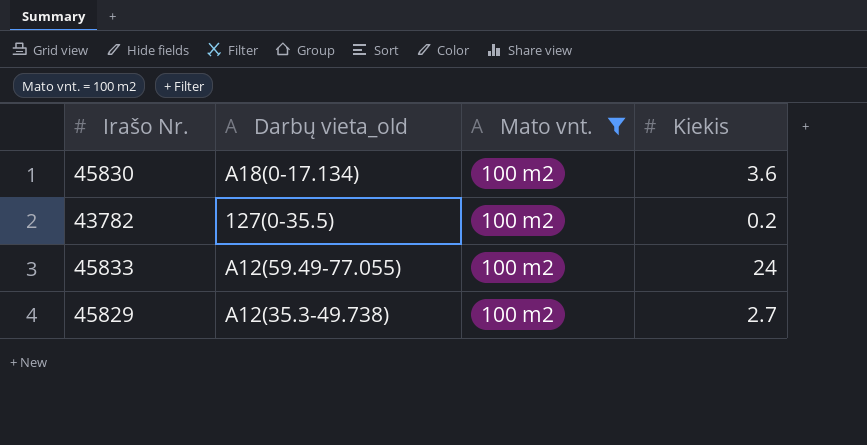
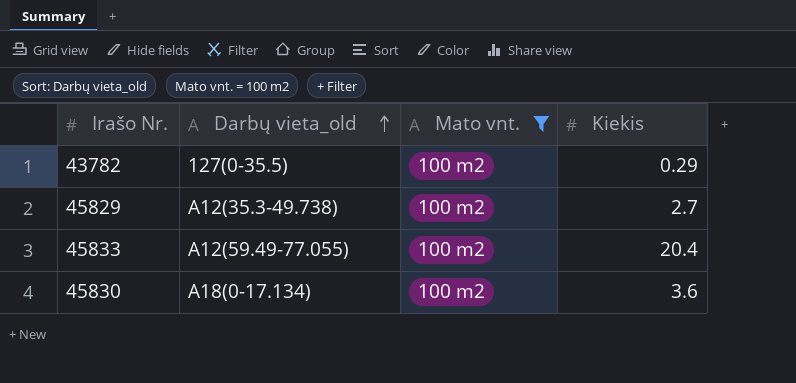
row order: none -> Darbų vieta_old ascending
43782 | Kiekis: 0.2 -> 0.29
45833 | Kiekis: 24 -> 20.4

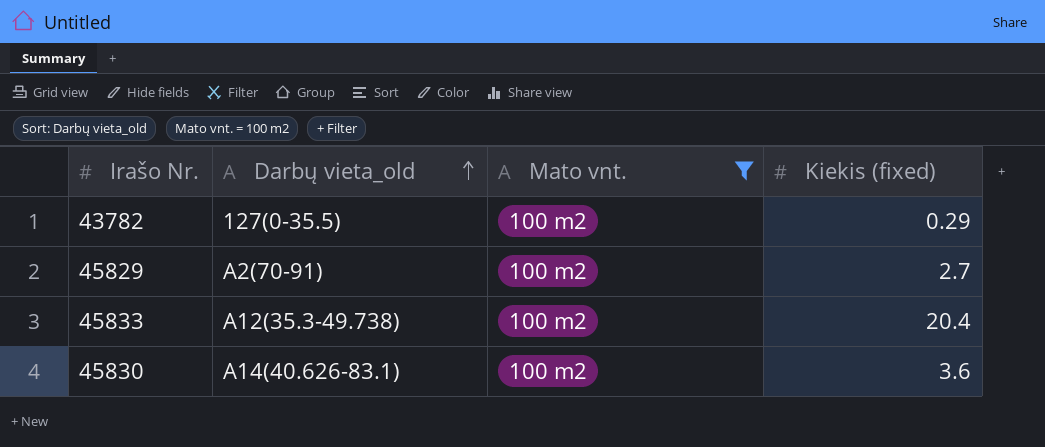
column name: Kiekis -> Kiekis (fixed)
45829 | Darbų vieta_old: A12(35.3-49.738) -> A2(70-91)
45833 | Darbų vieta_old: A12(59.49-77.055) -> A12(35.3-49.738)
45830 | Darbų vieta_old: A18(0-17.134) -> A14(40.626-83.1)

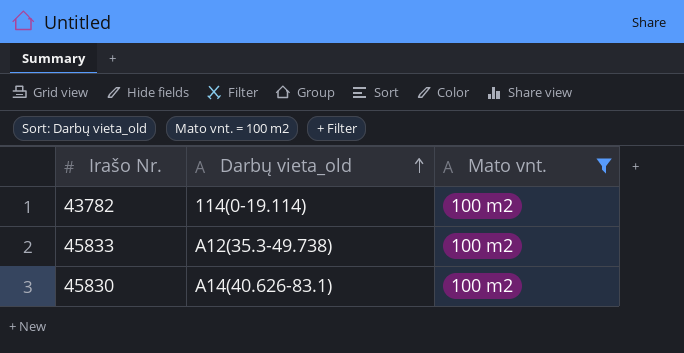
column Kiekis (fixed) | position: 4 -> none
row 45829: A2(70-91) | 100 m2 | 2.7 -> none
43782 | Darbų vieta_old: 127(0-35.5) -> 114(0-19.114)

